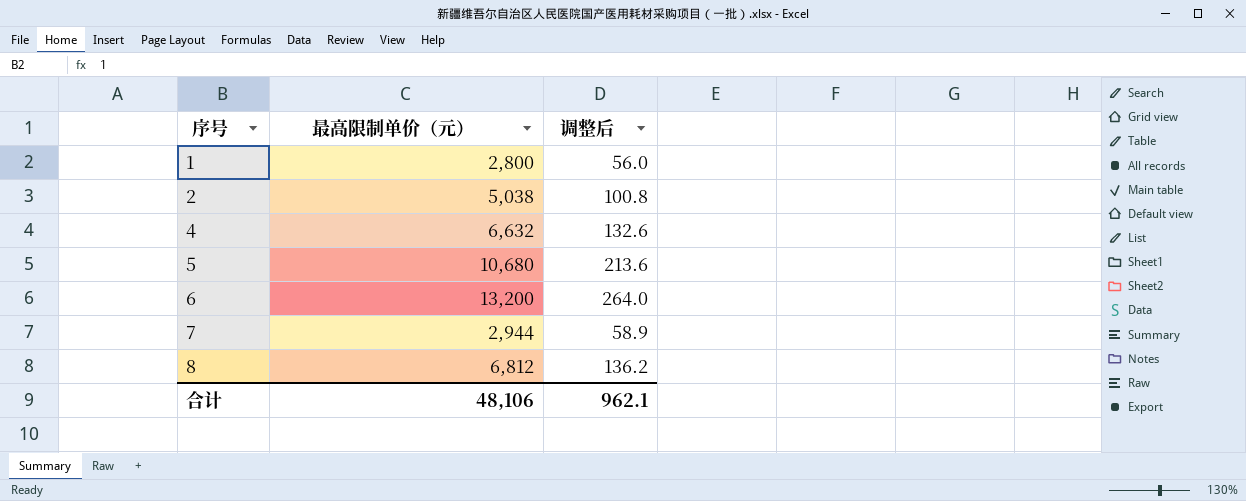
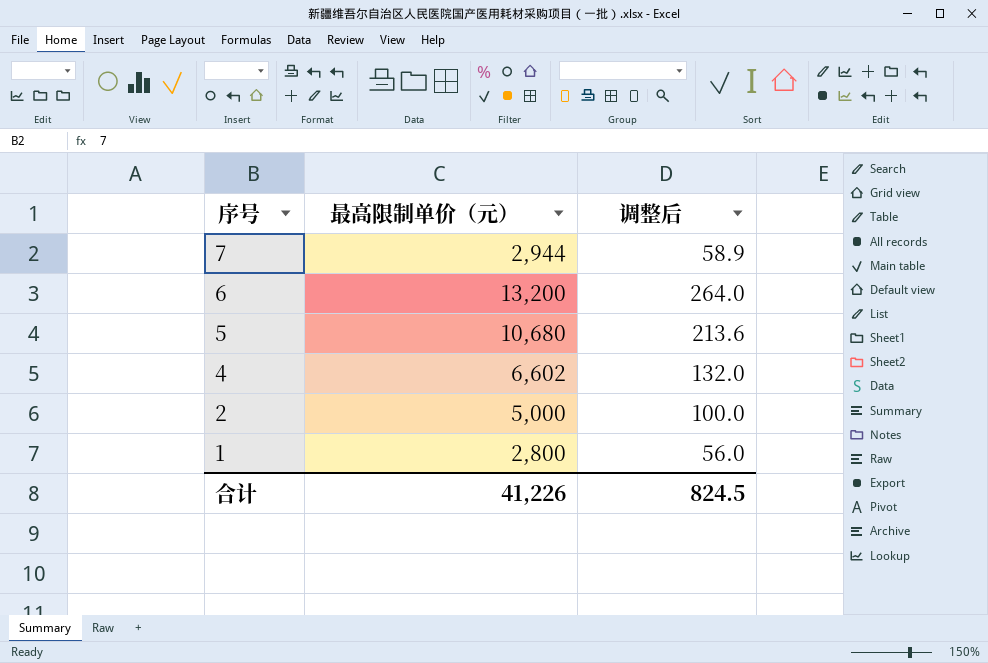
row order: 序号 ascending -> 序号 descending
row 8: 6,812 | 136.2 -> none
4 | 最高限制单价（元）: 6,632 -> 6,602
4 | 调整后: 132.6 -> 132.0
2 | 最高限制单价（元）: 5,038 -> 5,000
2 | 调整后: 100.8 -> 100.0
合计 | 最高限制单价（元）: 48,106 -> 41,226
合计 | 调整后: 962.1 -> 824.5

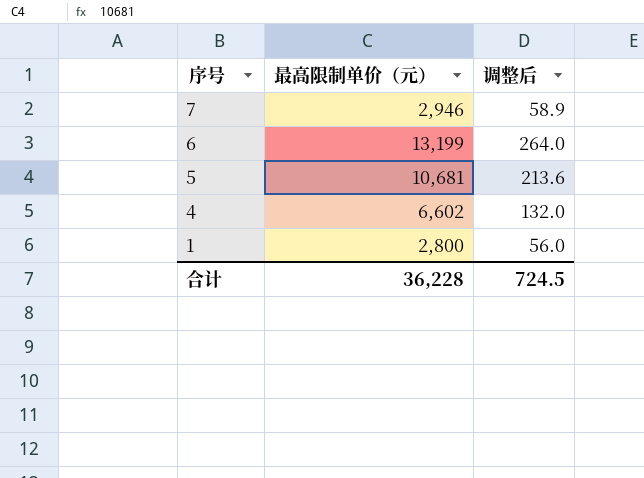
row 2: 5,000 | 100.0 -> none
7 | 最高限制单价（元）: 2,944 -> 2,946
6 | 最高限制单价（元）: 13,200 -> 13,199
5 | 最高限制单价（元）: 10,680 -> 10,681
合计 | 最高限制单价（元）: 41,226 -> 36,228
合计 | 调整后: 824.5 -> 724.5

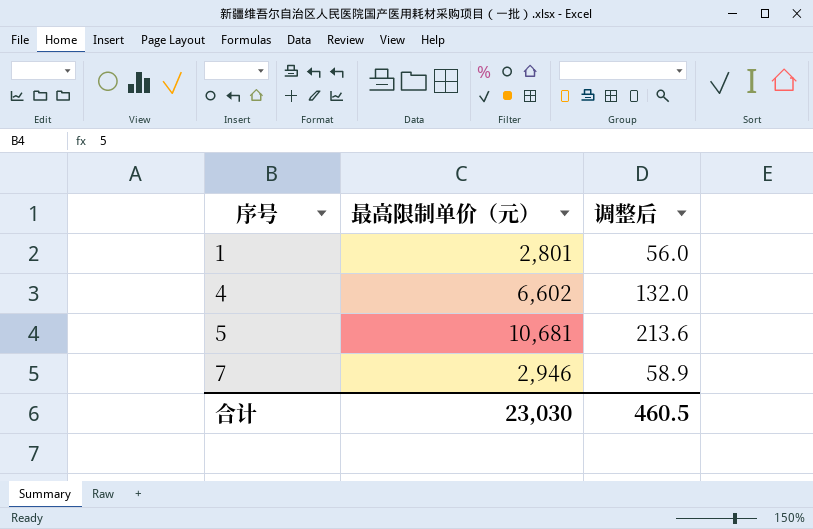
row order: 序号 descending -> 序号 ascending
row 6: 13,199 | 264.0 -> none
1 | 最高限制单价（元）: 2,800 -> 2,801
合计 | 最高限制单价（元）: 36,228 -> 23,030
合计 | 调整后: 724.5 -> 460.5

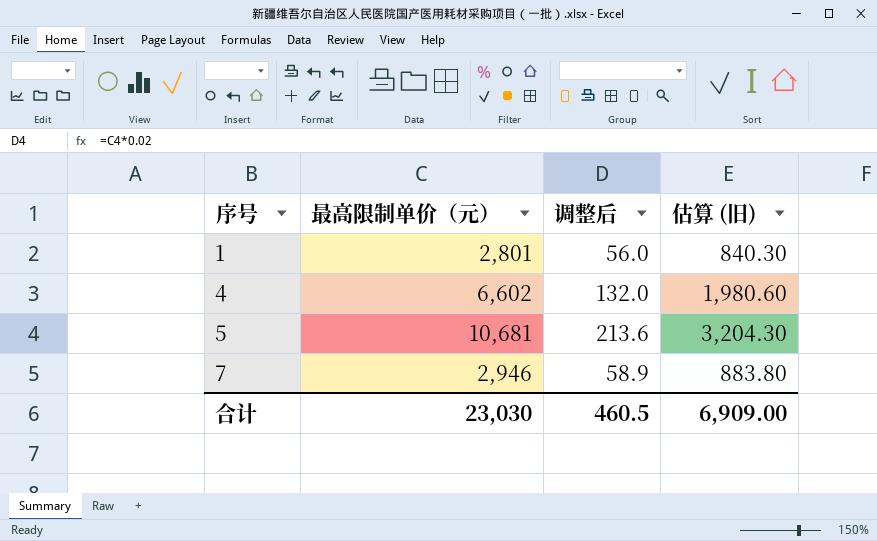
column 估算 (旧) | formula: none -> [最高限制单价（元）] * 0.3

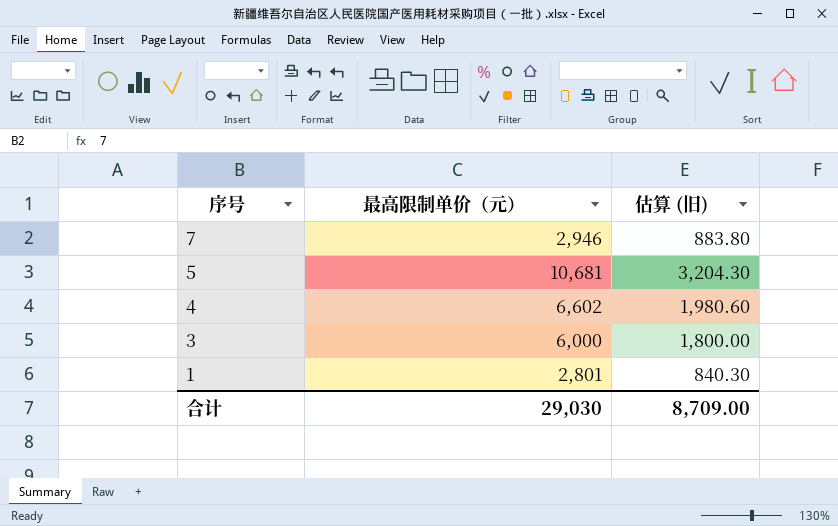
row order: 序号 ascending -> 序号 descending
column 调整后 | formula: [最高限制单价（元）] * 0.02 -> none
row 3: none -> 6,000 | 1,800.00
合计 | 最高限制单价（元）: 23,030 -> 29,030
合计 | 估算 (旧): 6,909.00 -> 8,709.00

